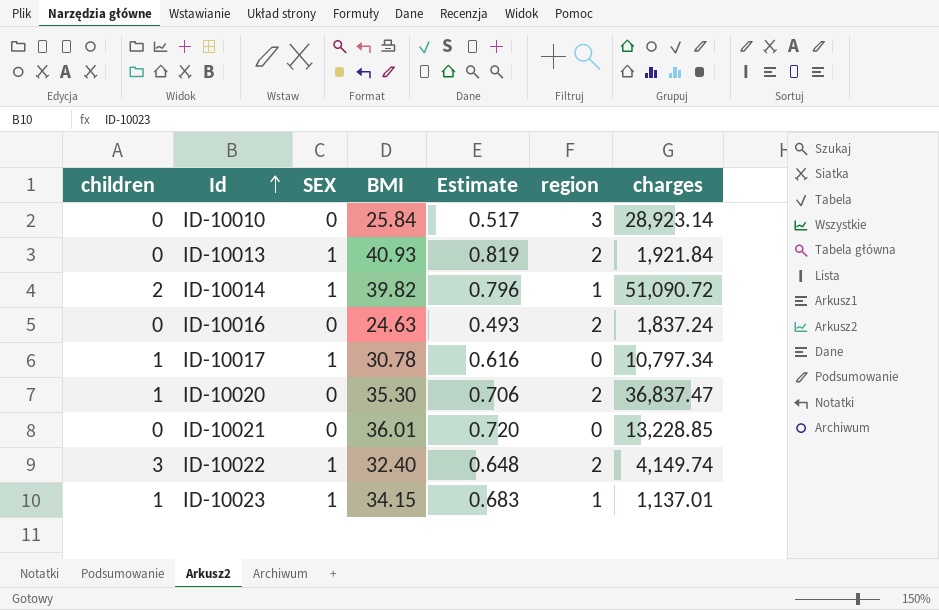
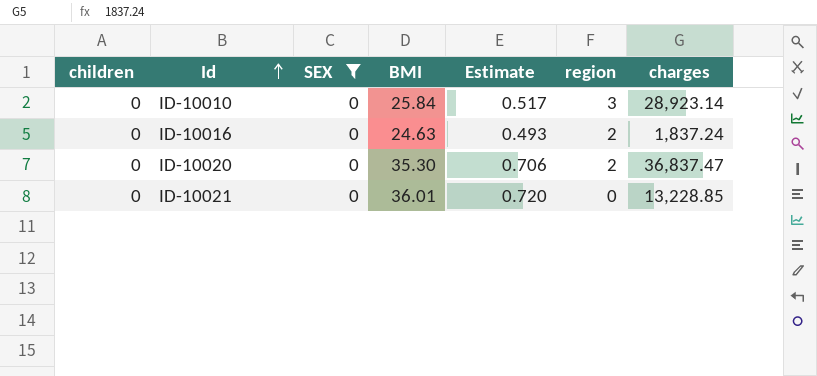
filter: none -> SEX = 0
ID-10020 | children: 1 -> 0

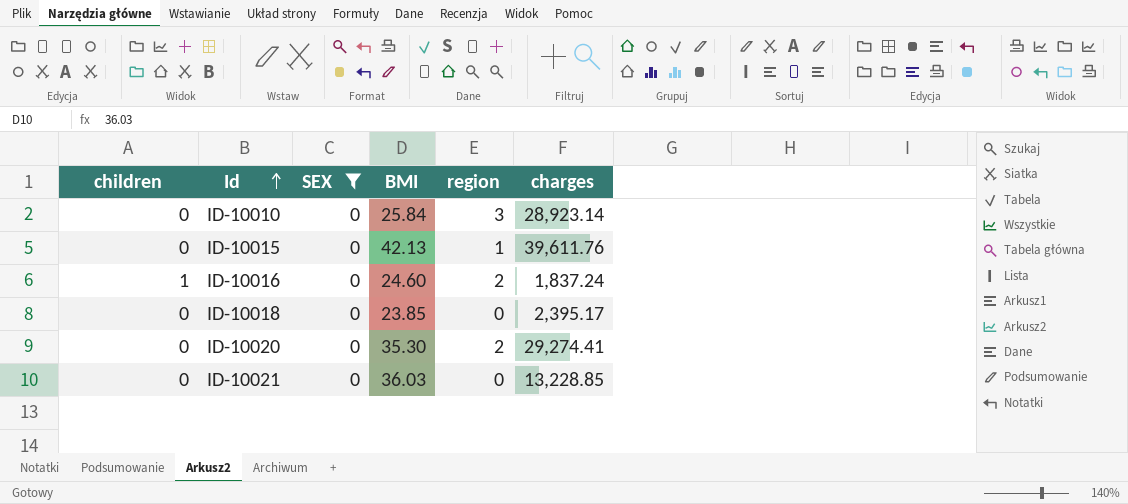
column Estimate | formula: [BMI] * 0.02 -> none
row ID-10015: none -> 0 | 0 | 42.13 | 1 | 39,611.76
ID-10016 | children: 0 -> 1
ID-10016 | BMI: 24.63 -> 24.60
row ID-10018: none -> 0 | 0 | 23.85 | 0 | 2,395.17
ID-10020 | charges: 36,837.47 -> 29,274.41
ID-10021 | BMI: 36.01 -> 36.03

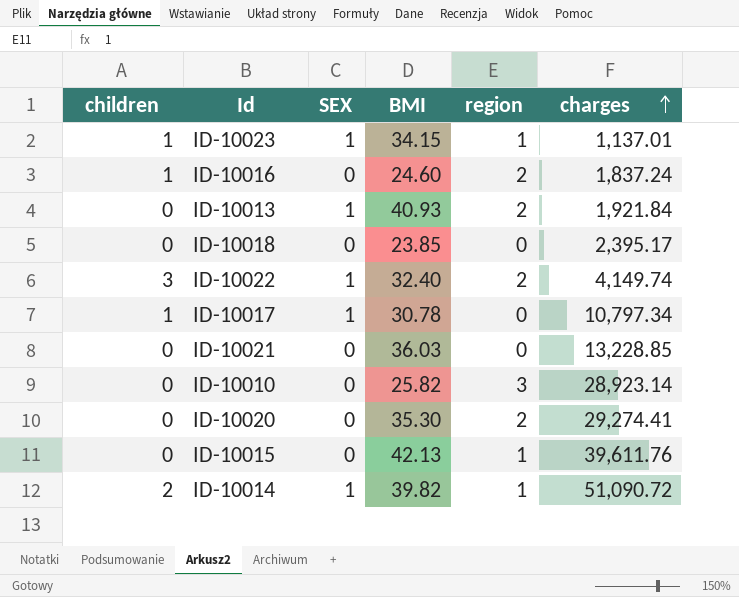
filter: SEX = 0 -> none
row order: Id ascending -> charges ascending
ID-10010 | BMI: 25.84 -> 25.82

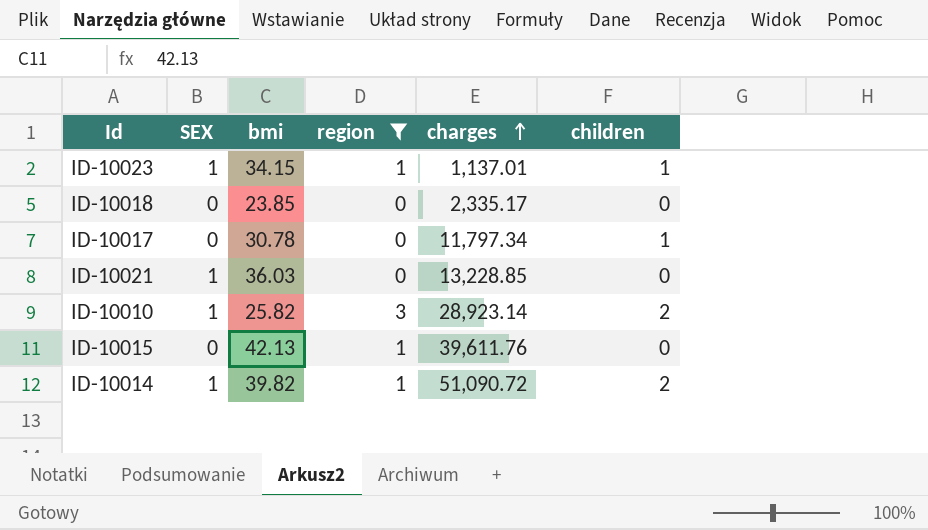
filter: none -> region != 2
column name: BMI -> bmi
column children | position: 1 -> 6
ID-10018 | charges: 2,395.17 -> 2,335.17
ID-10017 | SEX: 1 -> 0
ID-10017 | charges: 10,797.34 -> 11,797.34
ID-10021 | SEX: 0 -> 1
ID-10010 | SEX: 0 -> 1
ID-10010 | children: 0 -> 2

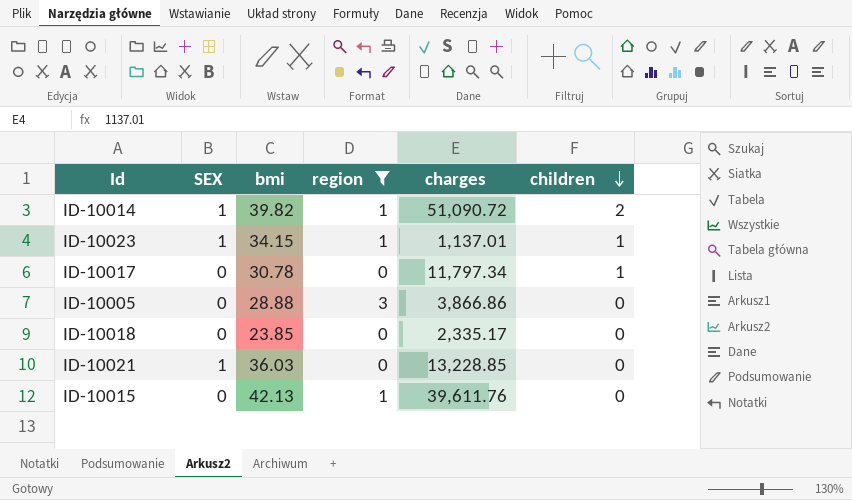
row order: charges ascending -> children descending
row ID-10010: 1 | 25.82 | 3 | 28,923.14 | 2 -> none
row ID-10005: none -> 0 | 28.88 | 3 | 3,866.86 | 0

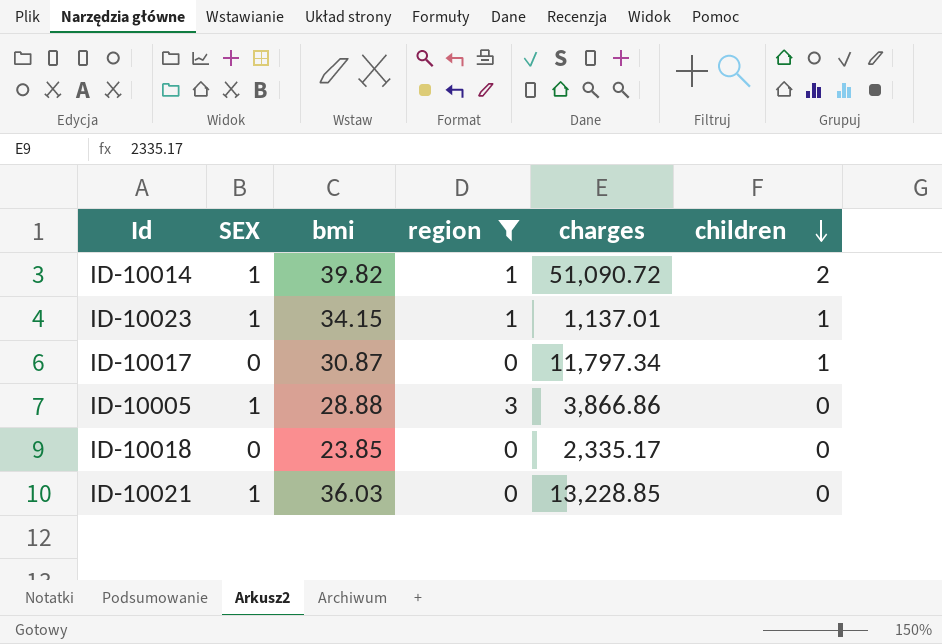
row ID-10015: 0 | 42.13 | 1 | 39,611.76 | 0 -> none
ID-10017 | bmi: 30.78 -> 30.87
ID-10005 | SEX: 0 -> 1

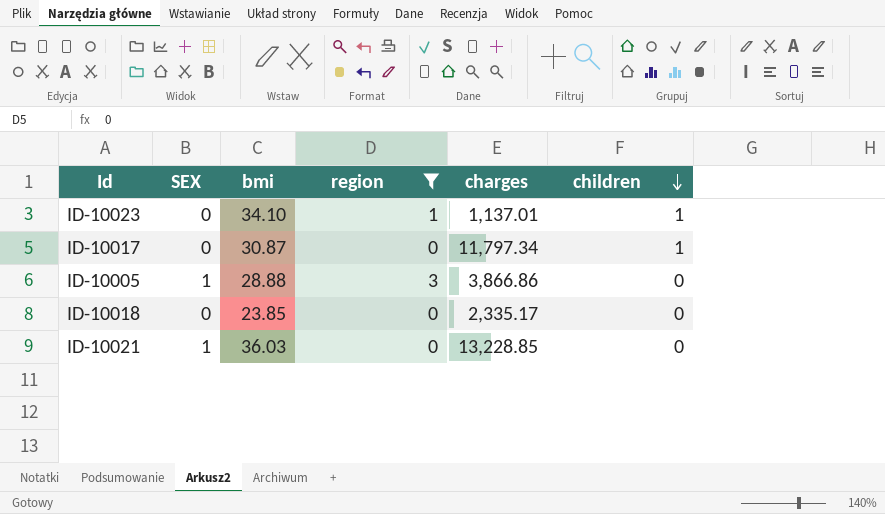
row ID-10014: 1 | 39.82 | 1 | 51,090.72 | 2 -> none
ID-10023 | SEX: 1 -> 0
ID-10023 | bmi: 34.15 -> 34.10

